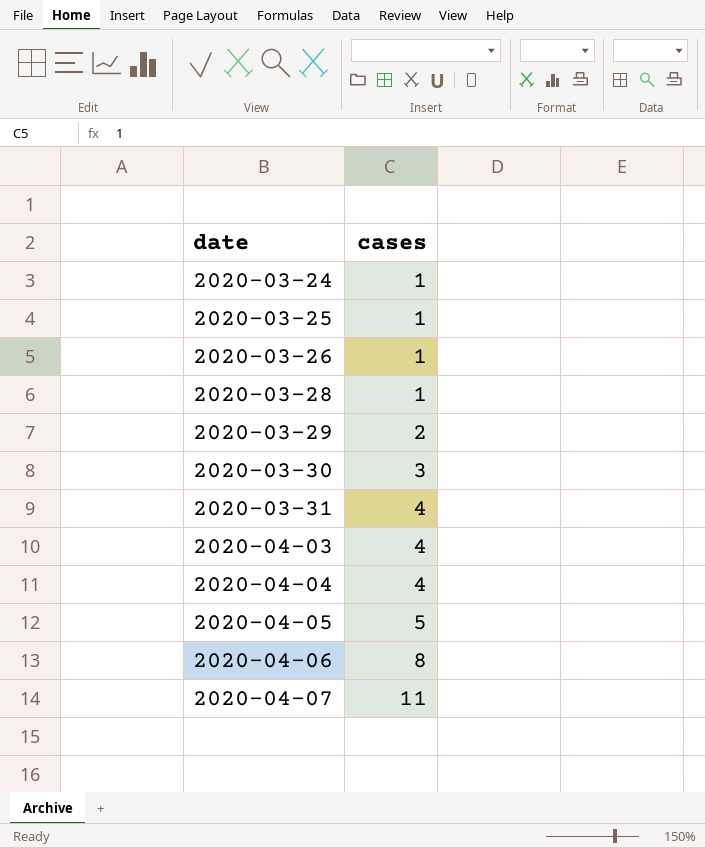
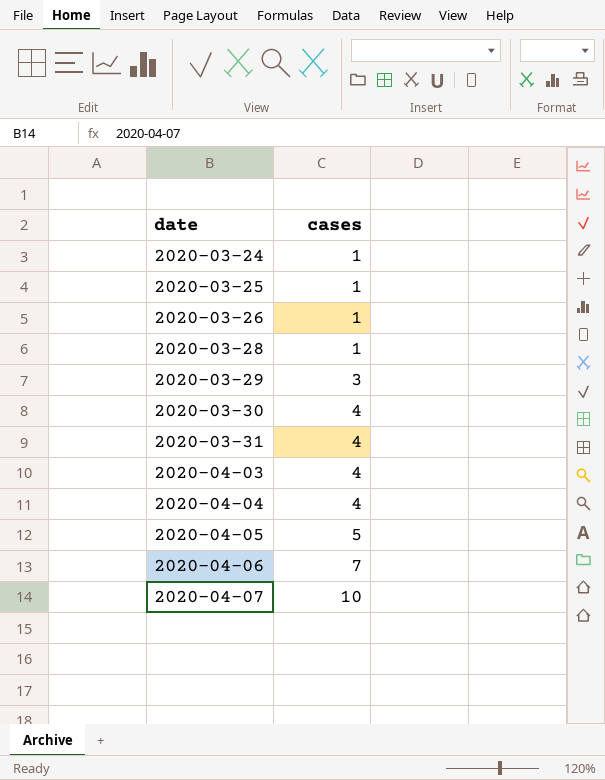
2020-03-29 | cases: 2 -> 3
2020-03-30 | cases: 3 -> 4
2020-04-06 | cases: 8 -> 7
2020-04-07 | cases: 11 -> 10

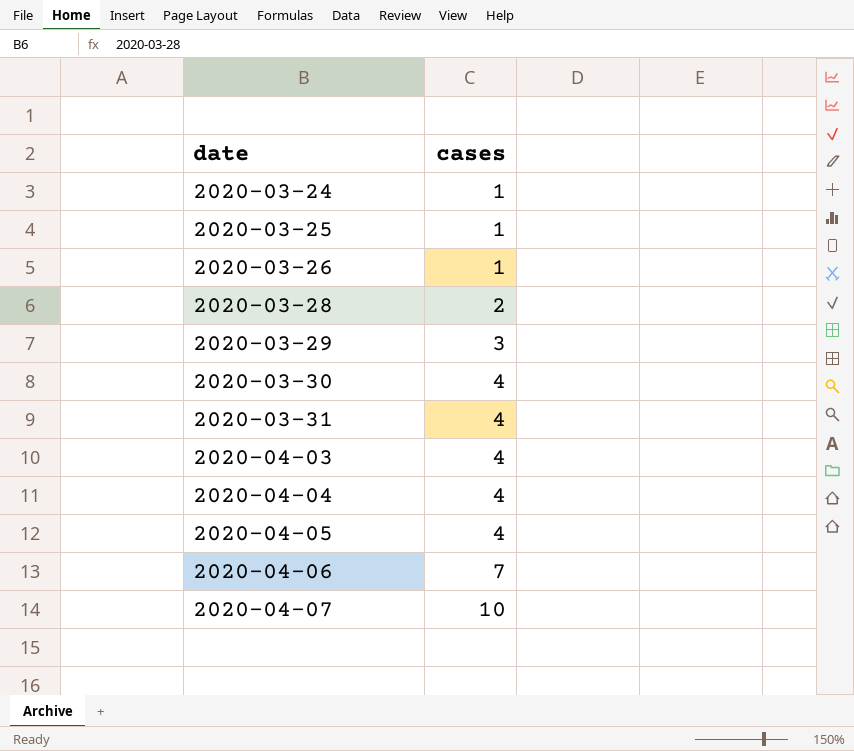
2020-03-28 | cases: 1 -> 2
2020-04-05 | cases: 5 -> 4

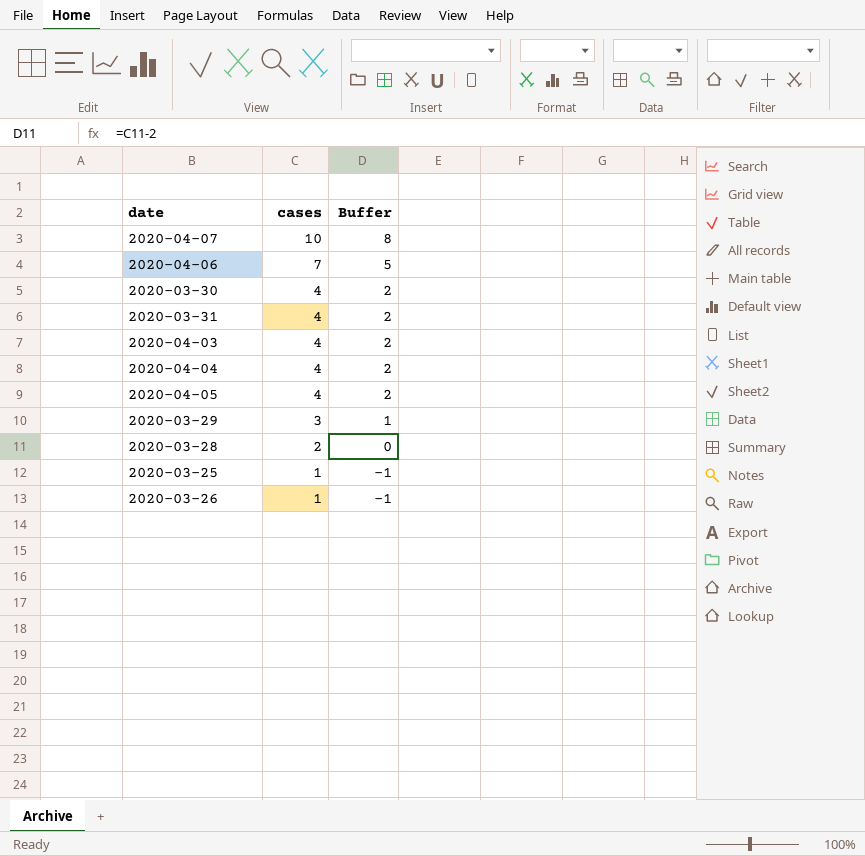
row order: date ascending -> cases descending
column Buffer | formula: none -> [cases] - 2
row 2020-03-24: 1 -> none

